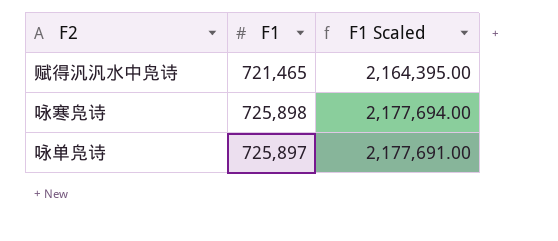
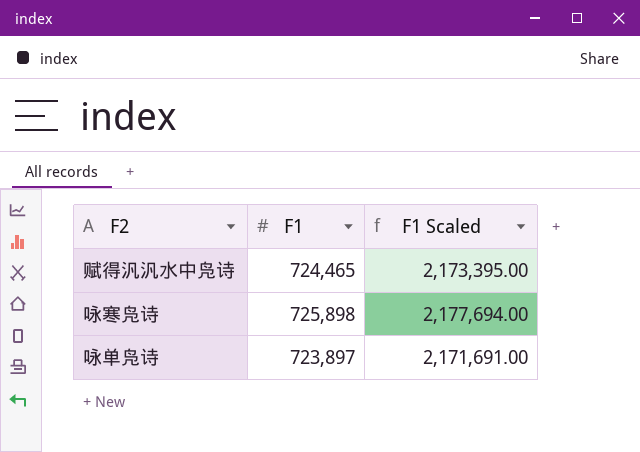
赋得汎汎水中凫诗 | F1: 721,465 -> 724,465
赋得汎汎水中凫诗 | F1 Scaled: 2,164,395.00 -> 2,173,395.00
咏单凫诗 | F1: 725,897 -> 723,897
咏单凫诗 | F1 Scaled: 2,177,691.00 -> 2,171,691.00

